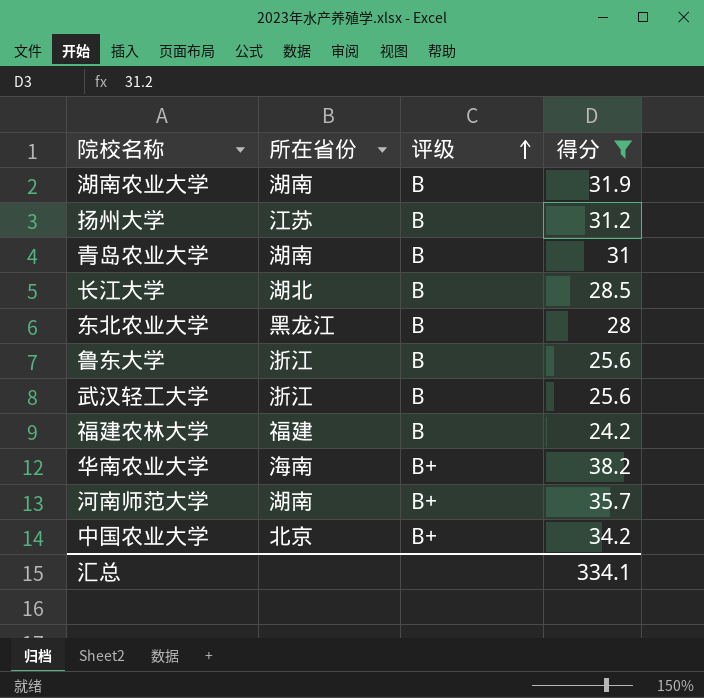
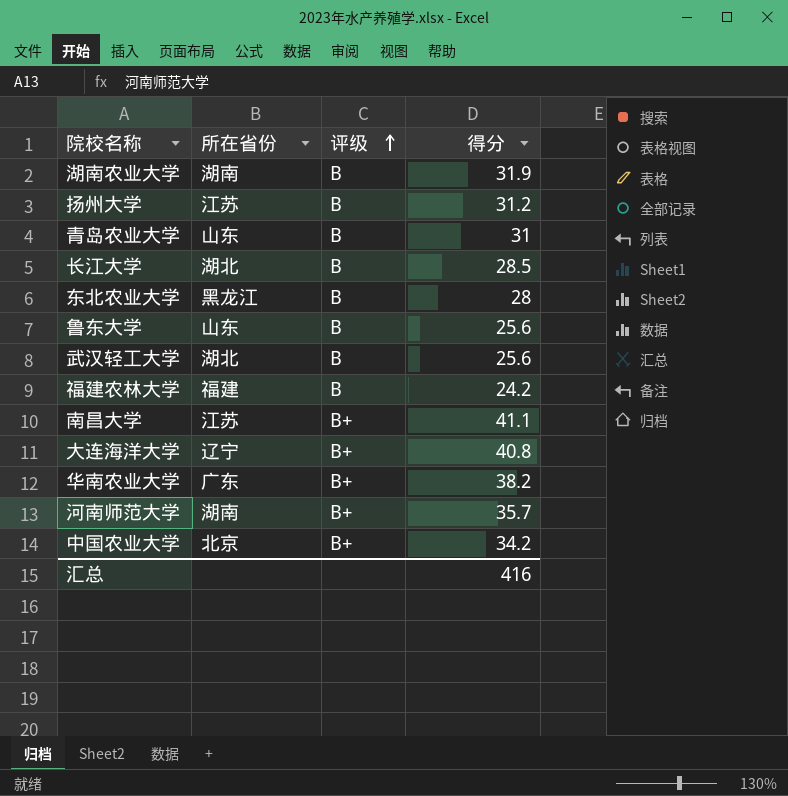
filter: 得分 <= 38.2 -> none
青岛农业大学 | 所在省份: 湖南 -> 山东
鲁东大学 | 所在省份: 浙江 -> 山东
武汉轻工大学 | 所在省份: 浙江 -> 湖北
华南农业大学 | 所在省份: 海南 -> 广东
汇总 | 得分: 334.1 -> 416

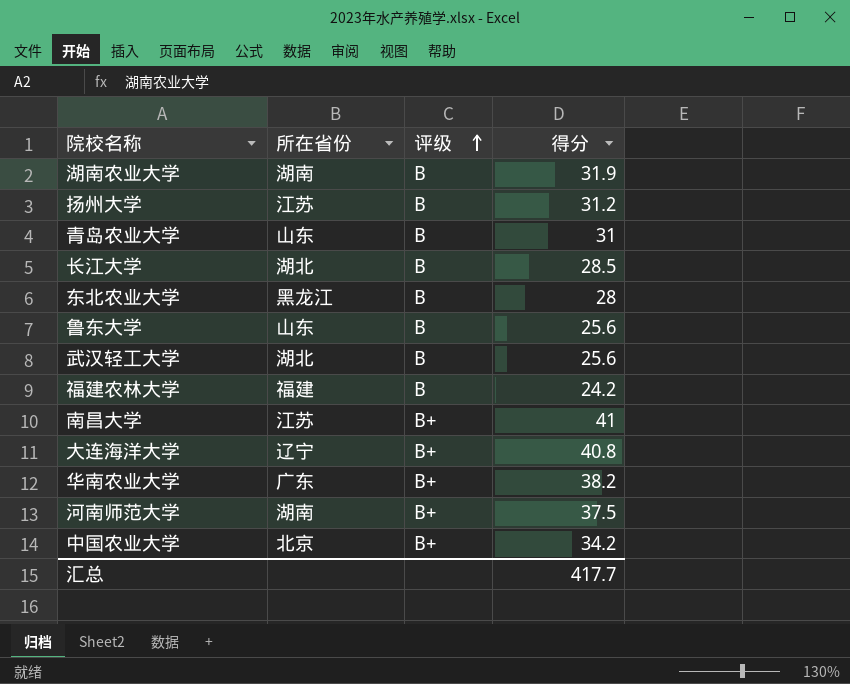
南昌大学 | 得分: 41.1 -> 41
河南师范大学 | 得分: 35.7 -> 37.5
汇总 | 得分: 416 -> 417.7

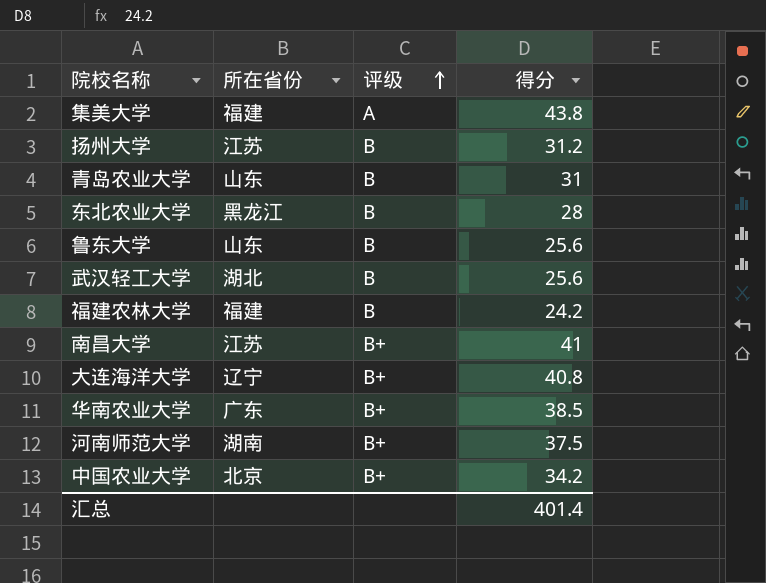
row 湖南农业大学: 湖南 | B | 31.9 -> none
row 长江大学: 湖北 | B | 28.5 -> none
row 集美大学: none -> 福建 | A | 43.8
华南农业大学 | 得分: 38.2 -> 38.5
汇总 | 得分: 417.7 -> 401.4

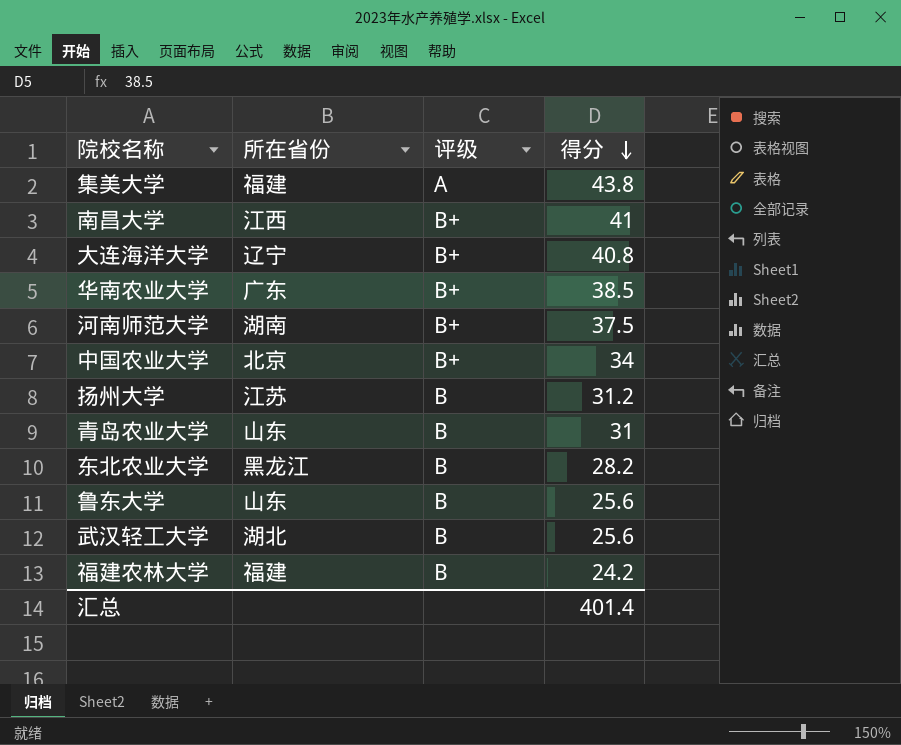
row order: 评级 ascending -> 得分 descending
南昌大学 | 所在省份: 江苏 -> 江西
中国农业大学 | 得分: 34.2 -> 34
东北农业大学 | 得分: 28 -> 28.2

